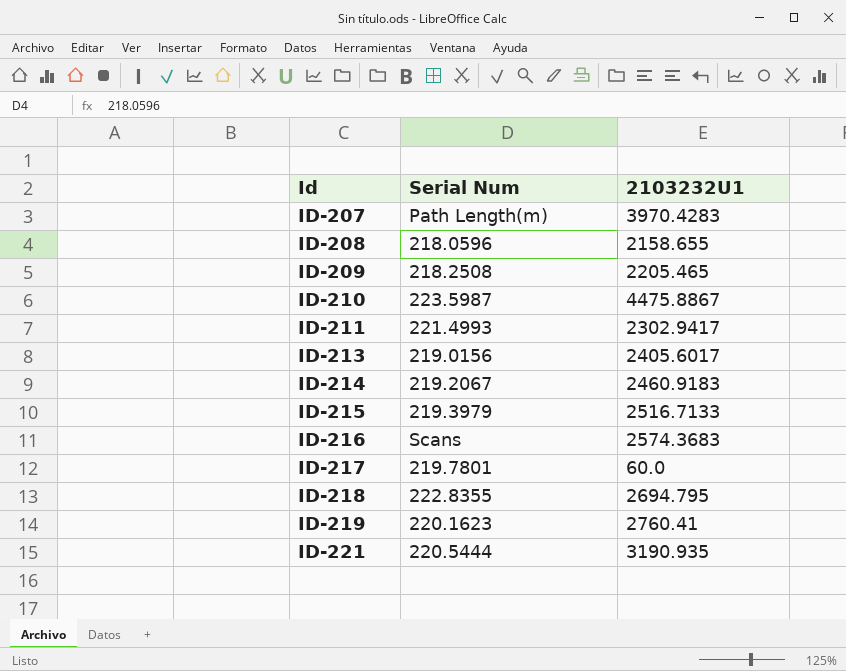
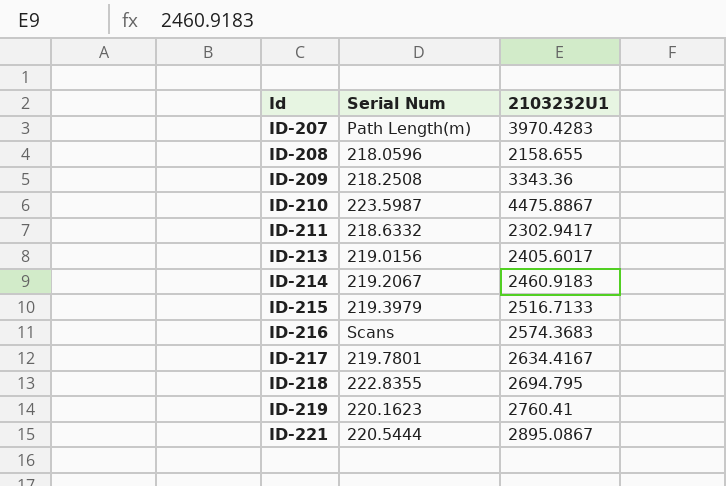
ID-209 | 2103232U1: 2205.465 -> 3343.36
ID-211 | Serial Num: 221.4993 -> 218.6332
ID-217 | 2103232U1: 60.0 -> 2634.4167
ID-221 | 2103232U1: 3190.935 -> 2895.0867

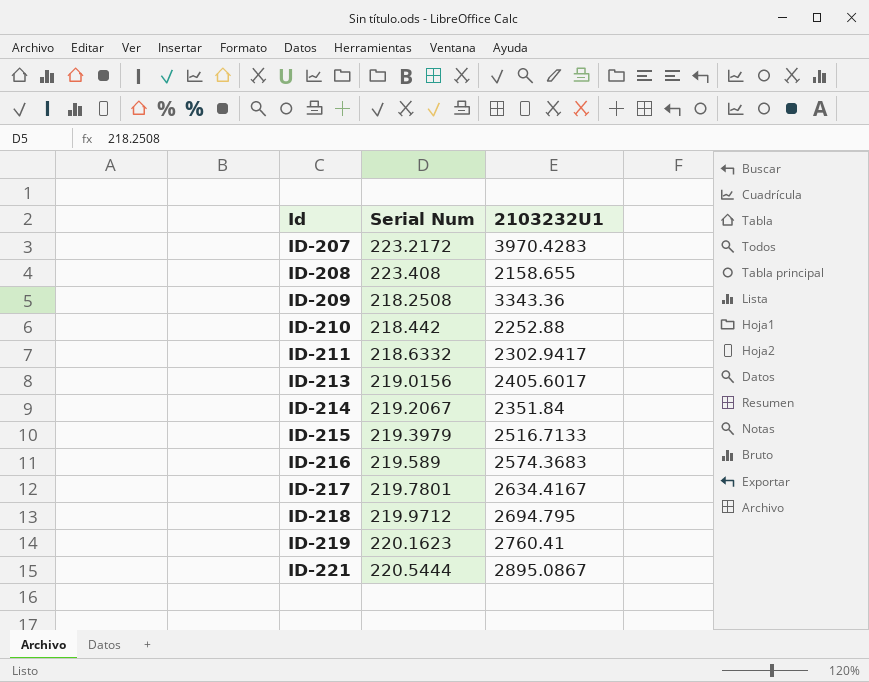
ID-207 | Serial Num: Path Length(m) -> 223.2172
ID-208 | Serial Num: 218.0596 -> 223.408
ID-210 | Serial Num: 223.5987 -> 218.442
ID-210 | 2103232U1: 4475.8867 -> 2252.88
ID-214 | 2103232U1: 2460.9183 -> 2351.84
ID-216 | Serial Num: Scans -> 219.589
ID-218 | Serial Num: 222.8355 -> 219.9712

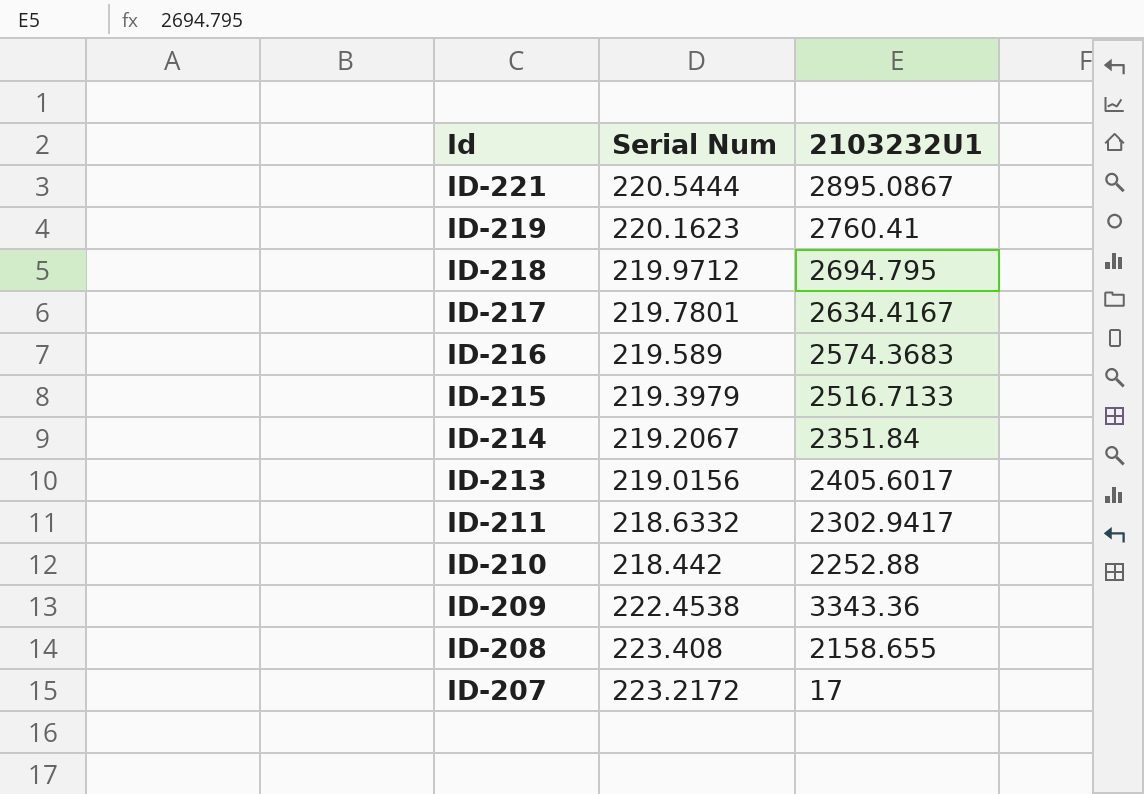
row order: Id ascending -> Id descending
ID-209 | Serial Num: 218.2508 -> 222.4538
ID-207 | 2103232U1: 3970.4283 -> 17

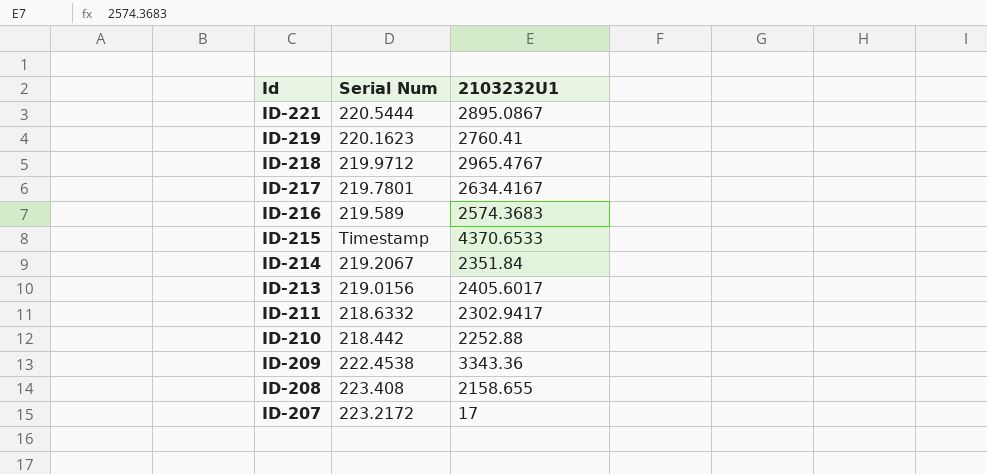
ID-218 | 2103232U1: 2694.795 -> 2965.4767
ID-215 | Serial Num: 219.3979 -> Timestamp
ID-215 | 2103232U1: 2516.7133 -> 4370.6533

